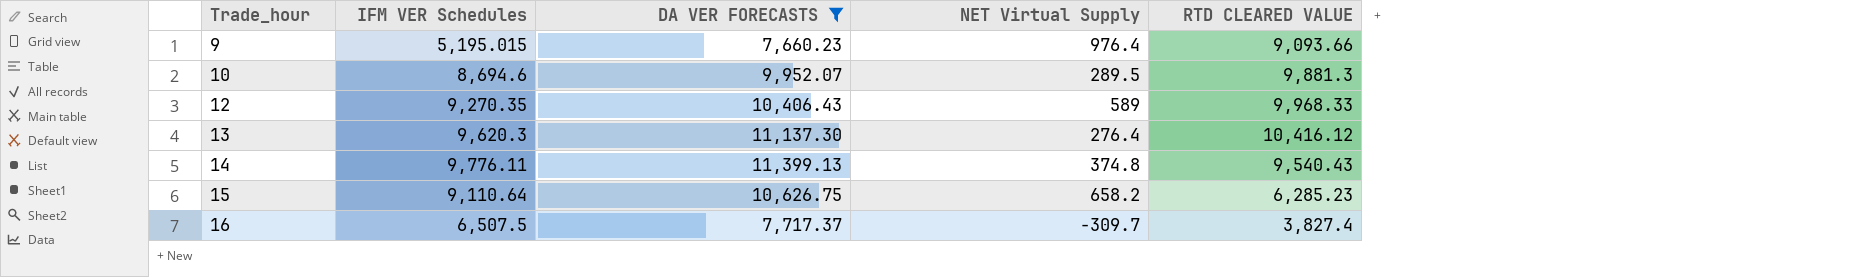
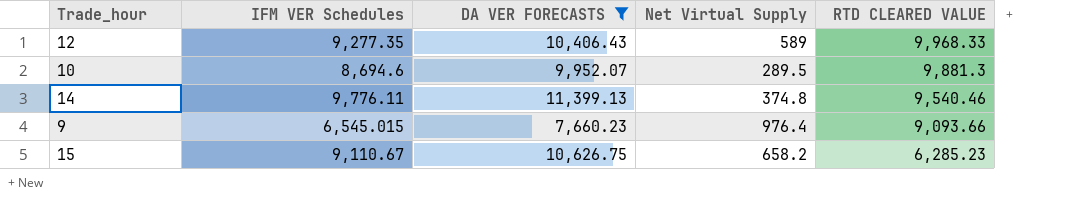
row order: Trade_hour ascending -> RTD CLEARED VALUE descending
column name: NET Virtual Supply -> Net Virtual Supply
row 13: 9,620.3 | 11,137.30 | 276.4 | 10,416.12 -> none
row 16: 6,507.5 | 7,717.37 | -309.7 | 3,827.4 -> none
12 | IFM VER Schedules: 9,270.35 -> 9,277.35
14 | RTD CLEARED VALUE: 9,540.43 -> 9,540.46
9 | IFM VER Schedules: 5,195.015 -> 6,545.015
15 | IFM VER Schedules: 9,110.64 -> 9,110.67

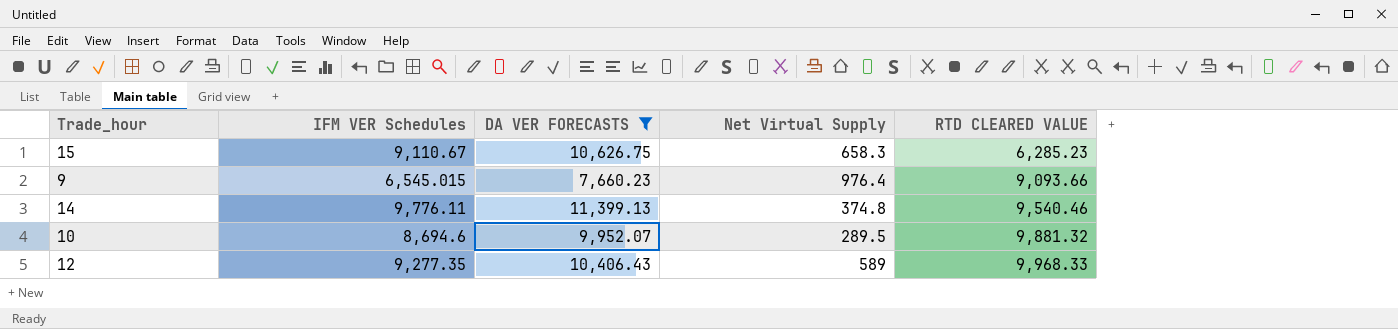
row order: RTD CLEARED VALUE descending -> RTD CLEARED VALUE ascending
15 | Net Virtual Supply: 658.2 -> 658.3
10 | RTD CLEARED VALUE: 9,881.3 -> 9,881.32

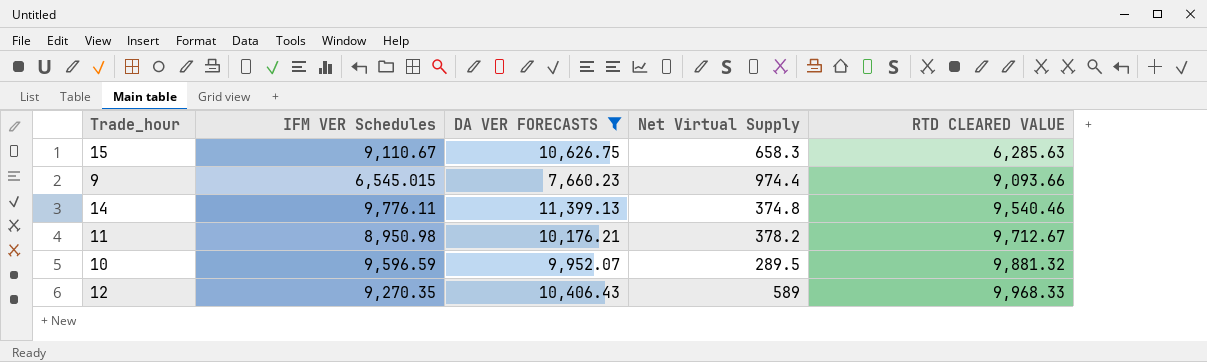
15 | RTD CLEARED VALUE: 6,285.23 -> 6,285.63
9 | Net Virtual Supply: 976.4 -> 974.4
row 11: none -> 8,950.98 | 10,176.21 | 378.2 | 9,712.67
10 | IFM VER Schedules: 8,694.6 -> 9,596.59
12 | IFM VER Schedules: 9,277.35 -> 9,270.35

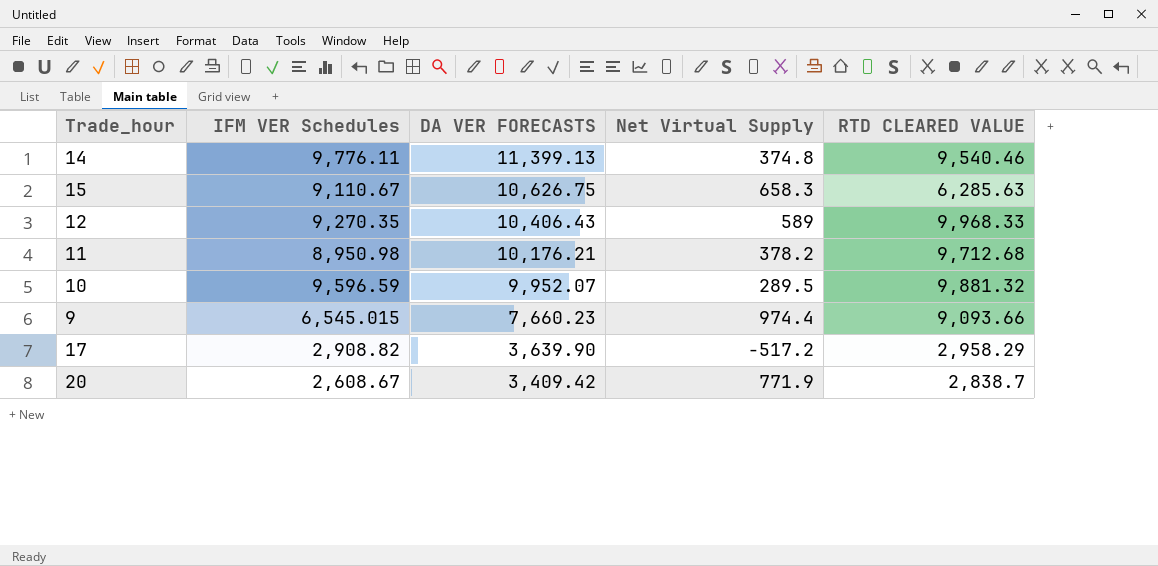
filter: DA VER FORECASTS >= 7,660.23 -> none
row order: RTD CLEARED VALUE ascending -> DA VER FORECASTS descending
11 | RTD CLEARED VALUE: 9,712.67 -> 9,712.68

